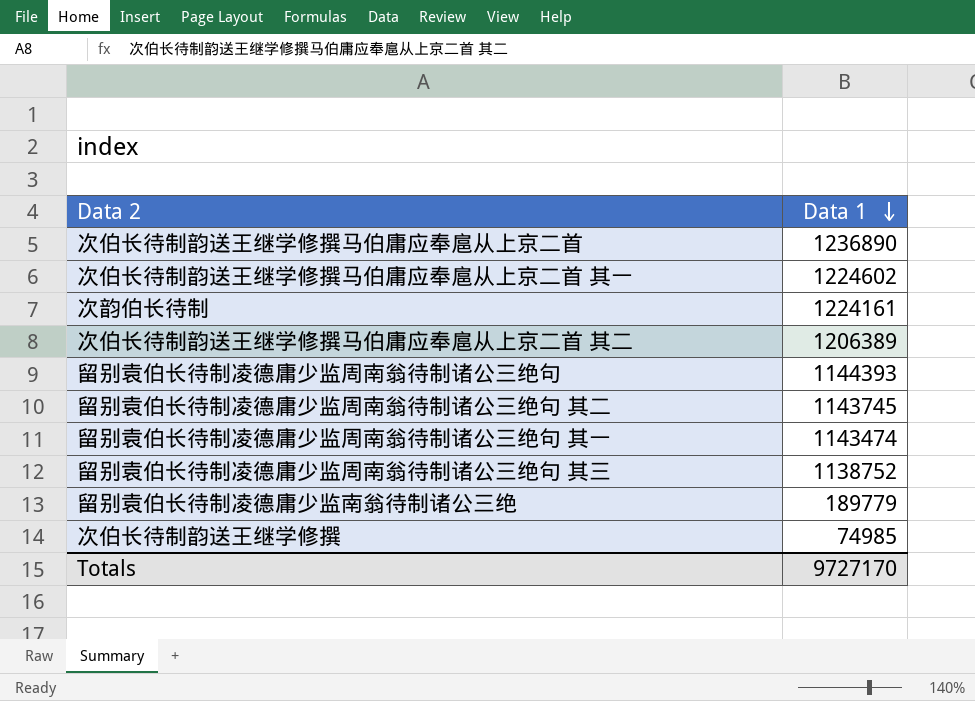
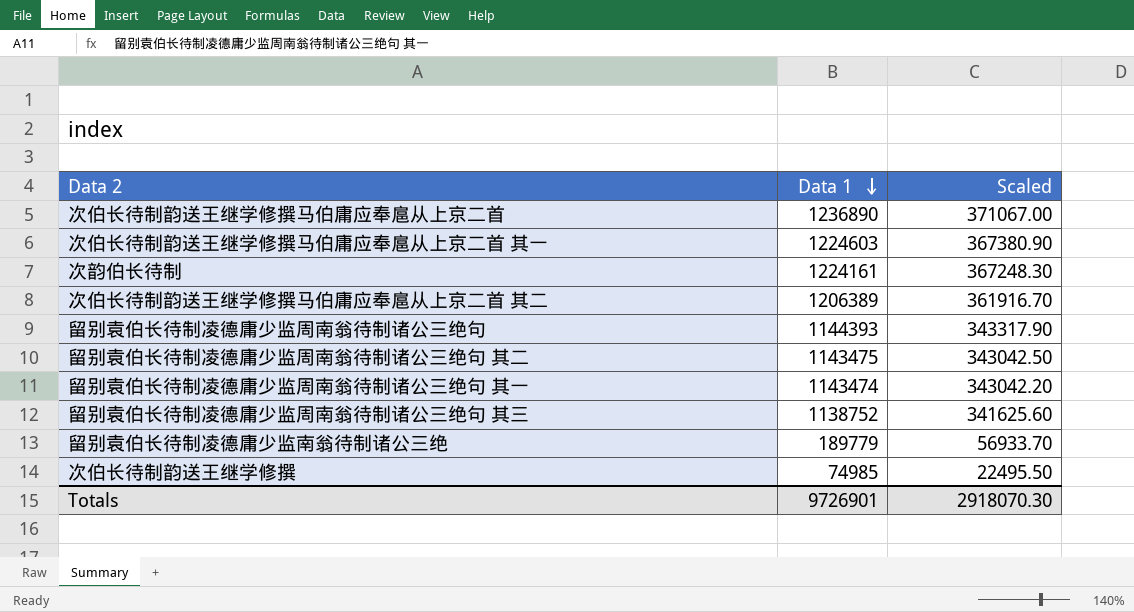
column Scaled | formula: none -> [Data 1] * 0.3
次伯长待制韵送王继学修撰马伯庸应奉扈从上京二首 其一 | Data 1: 1224602 -> 1224603
留别袁伯长待制凌德庸少监周南翁待制诸公三绝句 其二 | Data 1: 1143745 -> 1143475
Totals | Data 1: 9727170 -> 9726901

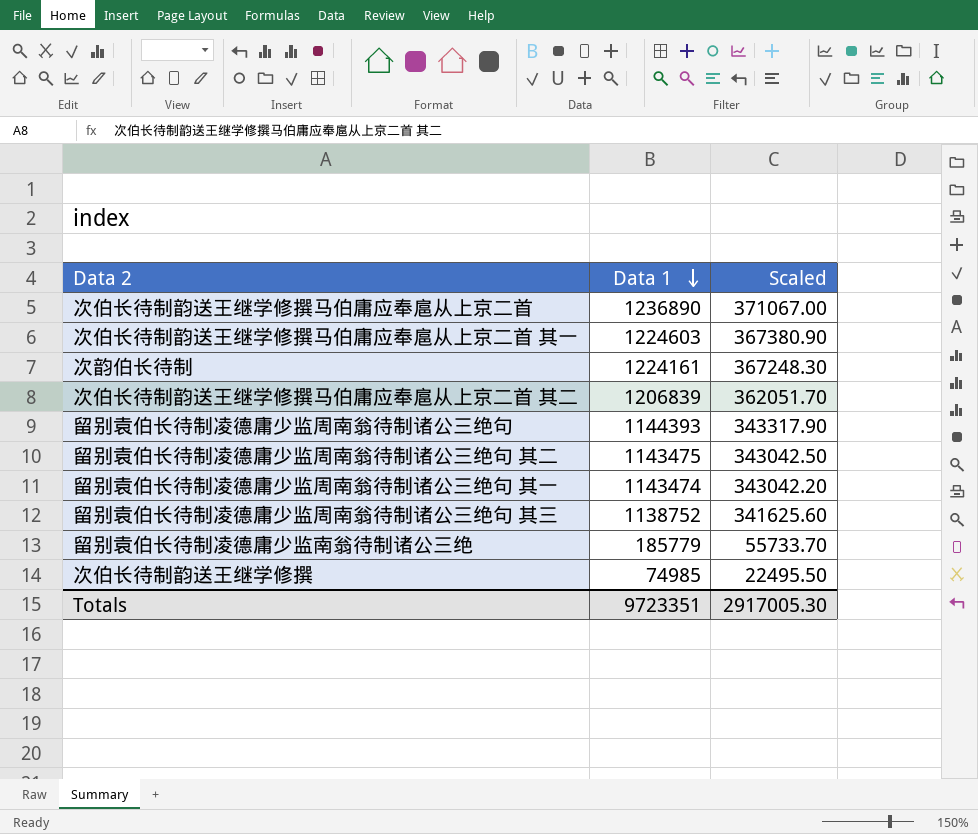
次伯长待制韵送王继学修撰马伯庸应奉扈从上京二首 其二 | Data 1: 1206389 -> 1206839
次伯长待制韵送王继学修撰马伯庸应奉扈从上京二首 其二 | Scaled: 361916.70 -> 362051.70
留别袁伯长待制凌德庸少监南翁待制诸公三绝 | Data 1: 189779 -> 185779
留别袁伯长待制凌德庸少监南翁待制诸公三绝 | Scaled: 56933.70 -> 55733.70
Totals | Data 1: 9726901 -> 9723351
Totals | Scaled: 2918070.30 -> 2917005.30

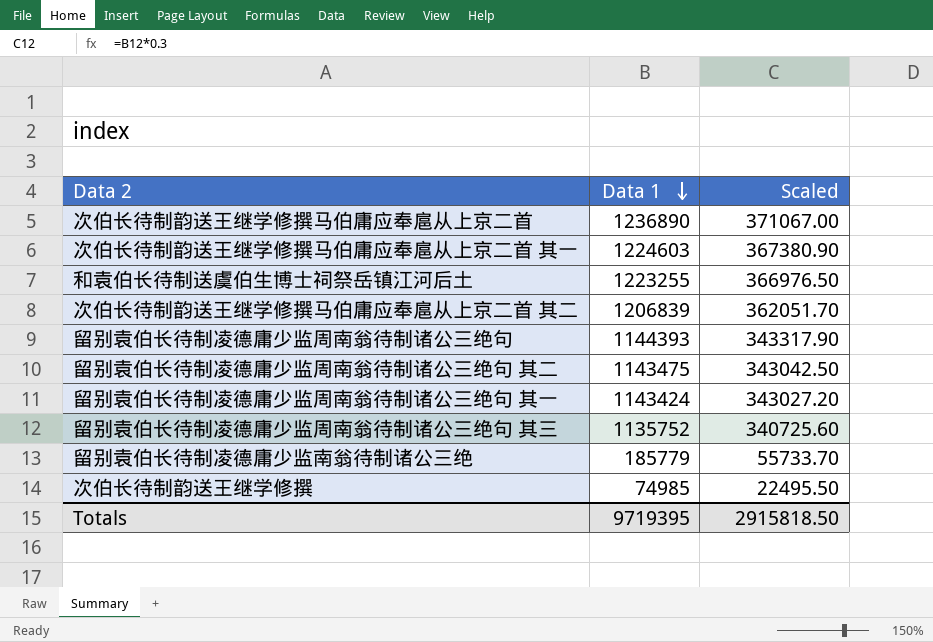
row 次韵伯长待制: 1224161 | 367248.30 -> none
row 和袁伯长待制送虞伯生博士祠祭岳镇江河后土: none -> 1223255 | 366976.50
留别袁伯长待制凌德庸少监周南翁待制诸公三绝句 其一 | Data 1: 1143474 -> 1143424
留别袁伯长待制凌德庸少监周南翁待制诸公三绝句 其一 | Scaled: 343042.20 -> 343027.20
留别袁伯长待制凌德庸少监周南翁待制诸公三绝句 其三 | Data 1: 1138752 -> 1135752
留别袁伯长待制凌德庸少监周南翁待制诸公三绝句 其三 | Scaled: 341625.60 -> 340725.60
Totals | Data 1: 9723351 -> 9719395
Totals | Scaled: 2917005.30 -> 2915818.50

